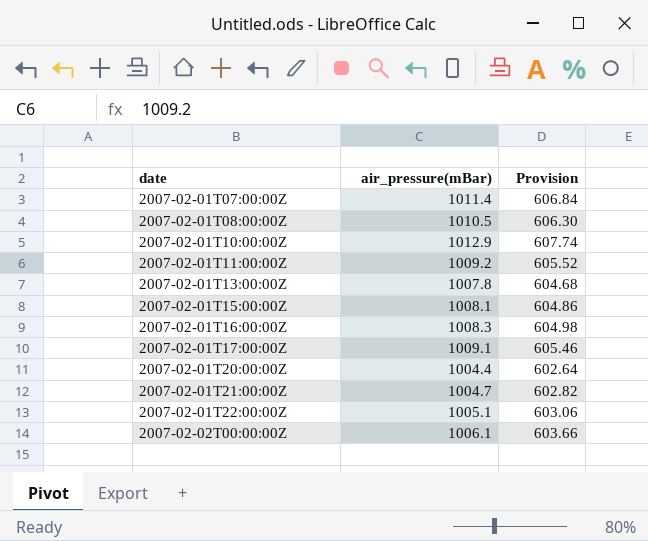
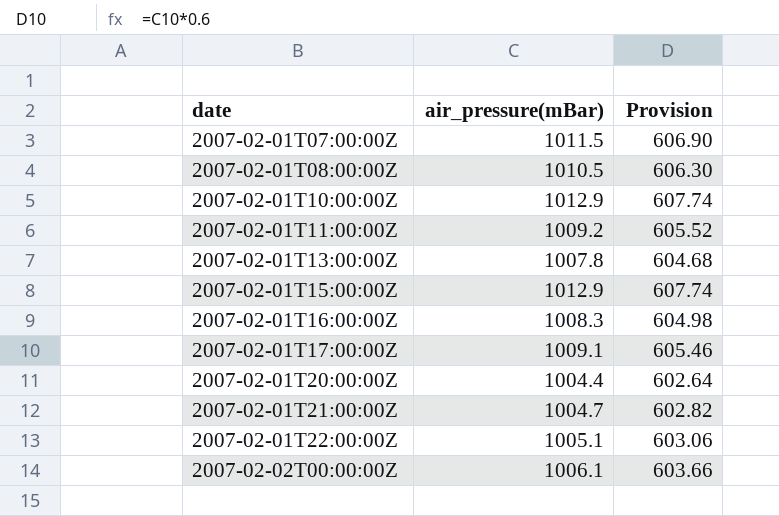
2007-02-01T07:00:00Z | air_pressure(mBar): 1011.4 -> 1011.5
2007-02-01T07:00:00Z | Provision: 606.84 -> 606.90
2007-02-01T15:00:00Z | air_pressure(mBar): 1008.1 -> 1012.9
2007-02-01T15:00:00Z | Provision: 604.86 -> 607.74

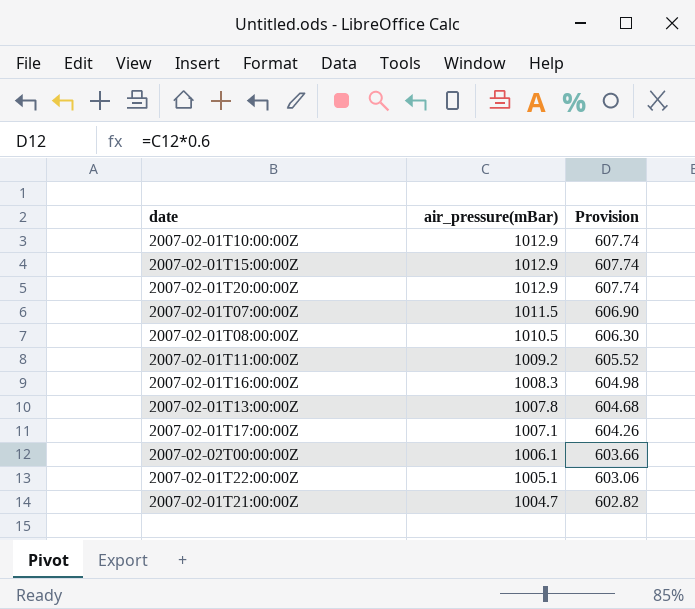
row order: date ascending -> air_pressure(mBar) descending
2007-02-01T20:00:00Z | air_pressure(mBar): 1004.4 -> 1012.9
2007-02-01T20:00:00Z | Provision: 602.64 -> 607.74
2007-02-01T17:00:00Z | air_pressure(mBar): 1009.1 -> 1007.1
2007-02-01T17:00:00Z | Provision: 605.46 -> 604.26

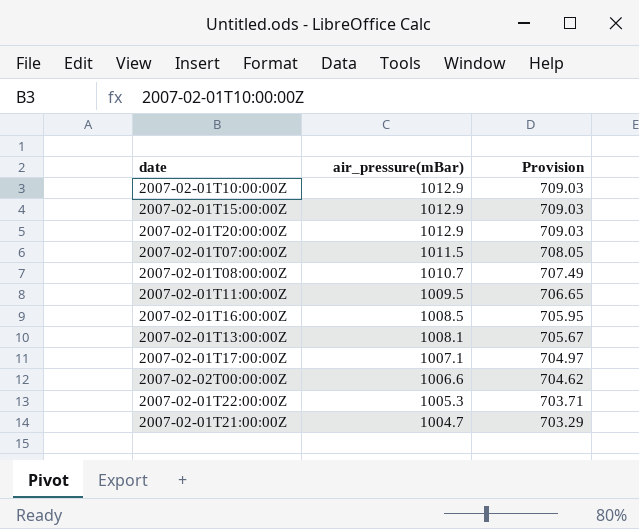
column Provision | formula: [air_pressure(mBar)] * 0.6 -> [air_pressure(mBar)] * 0.7
2007-02-01T08:00:00Z | air_pressure(mBar): 1010.5 -> 1010.7
2007-02-01T11:00:00Z | air_pressure(mBar): 1009.2 -> 1009.5
2007-02-01T16:00:00Z | air_pressure(mBar): 1008.3 -> 1008.5
2007-02-01T13:00:00Z | air_pressure(mBar): 1007.8 -> 1008.1
2007-02-02T00:00:00Z | air_pressure(mBar): 1006.1 -> 1006.6
2007-02-01T22:00:00Z | air_pressure(mBar): 1005.1 -> 1005.3

